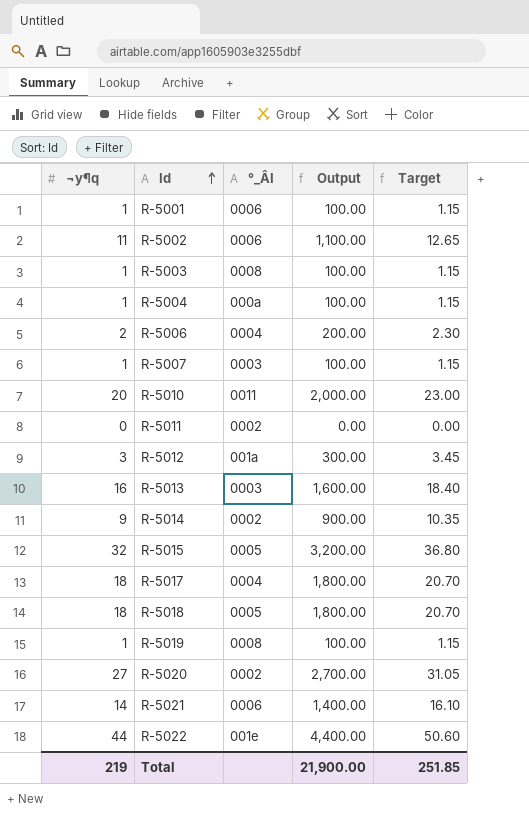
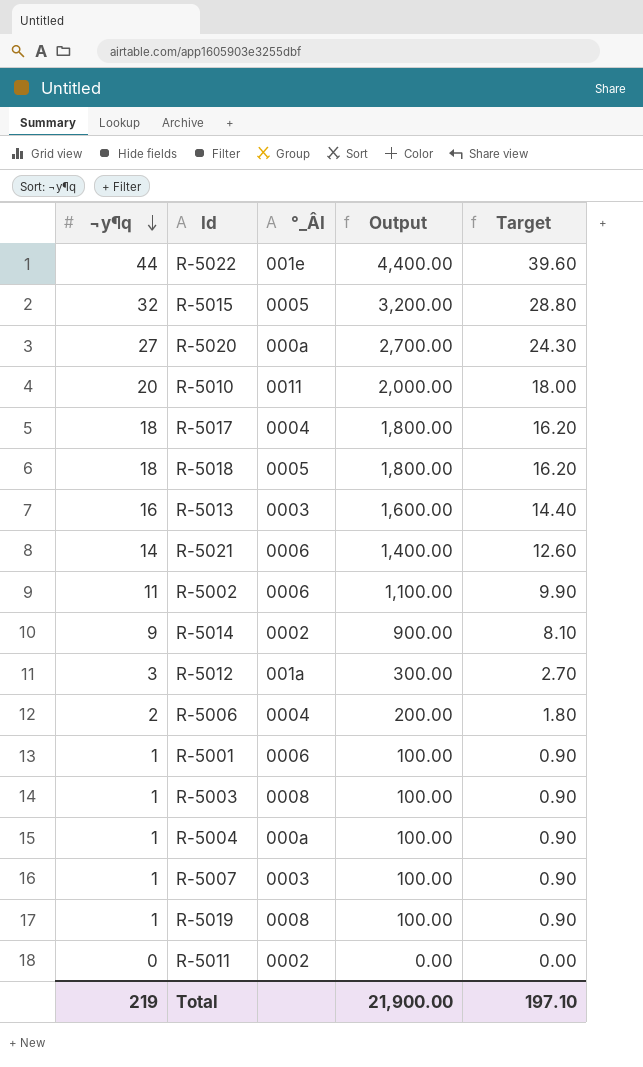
row order: Id ascending -> ¬y¶q descending
column Target | formula: [¬y¶q] * 1.15 -> [¬y¶q] * 0.9
R-5020 | °_ÂI: 0002 -> 000a
Total | Target: 251.85 -> 197.10

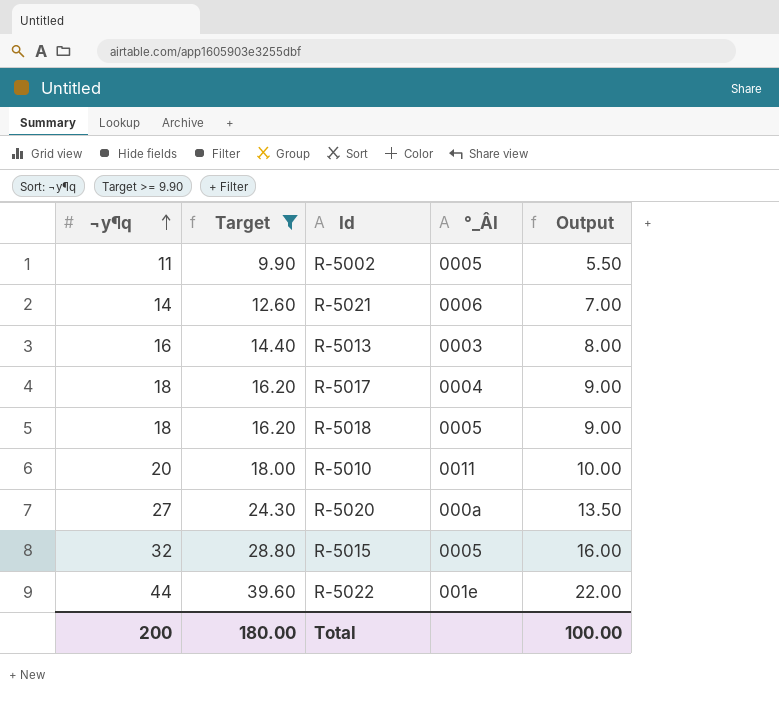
filter: none -> Target >= 9.90
row order: ¬y¶q descending -> ¬y¶q ascending
column Target | position: 5 -> 2
column Output | formula: [¬y¶q] * 100 -> [¬y¶q] * 0.5
R-5002 | °_ÂI: 0006 -> 0005
Total | ¬y¶q: 219 -> 200
Total | Target: 197.10 -> 180.00
Total | Output: 21,900.00 -> 100.00

